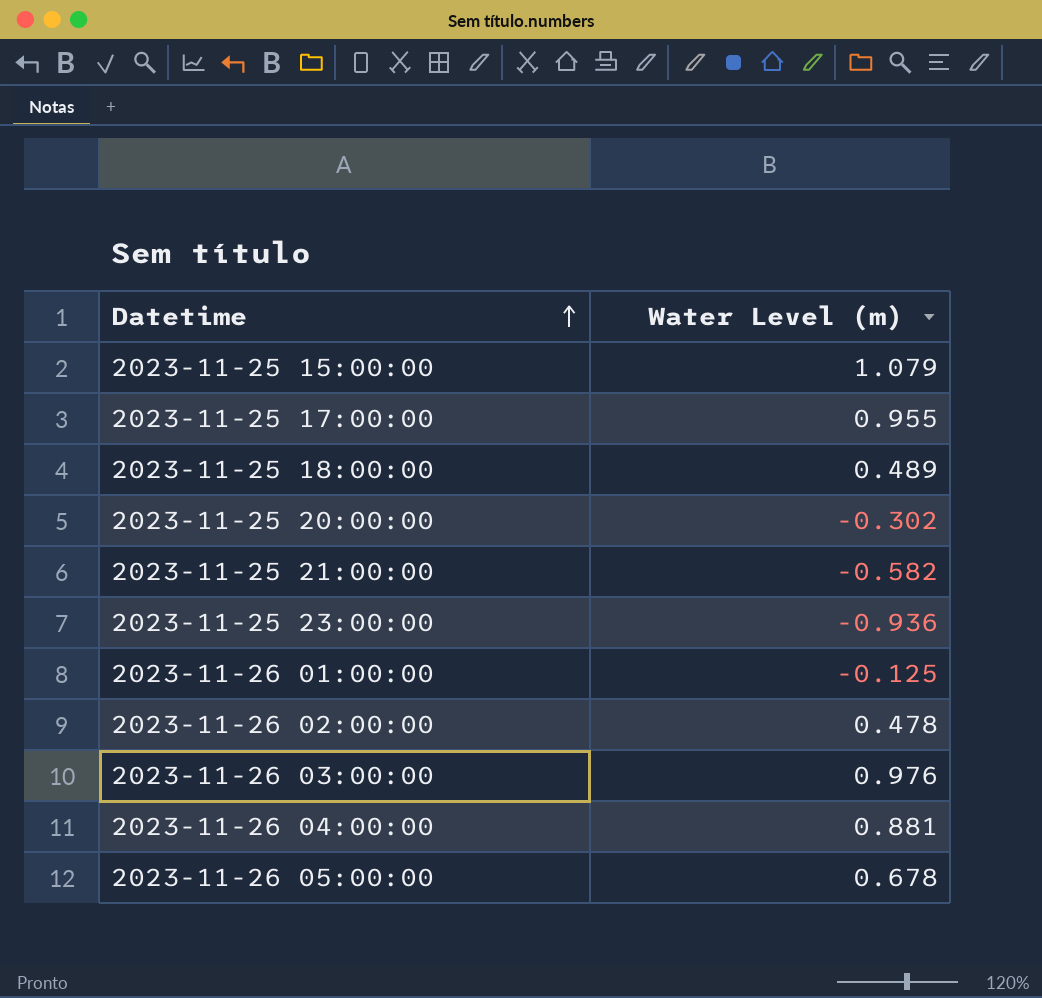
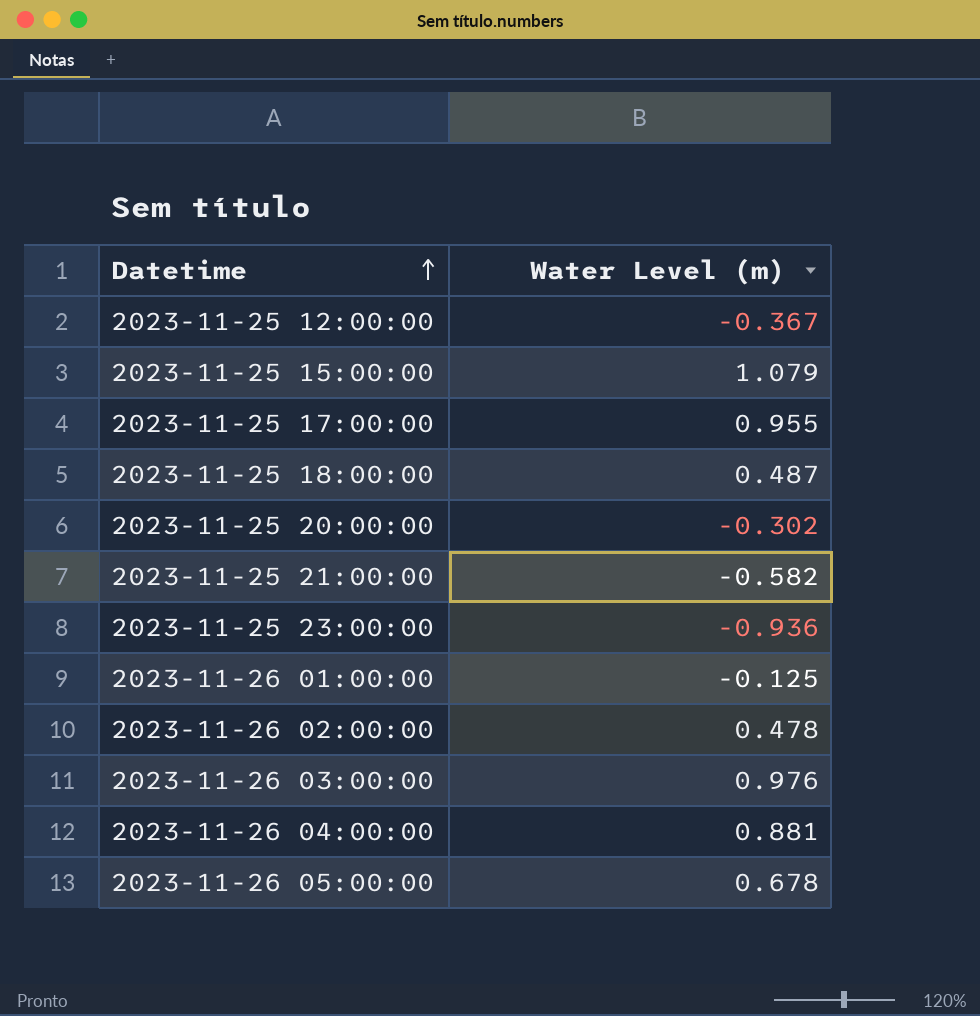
row 2023-11-25 12:00:00: none -> -0.367
2023-11-25 18:00:00 | Water Level (m): 0.489 -> 0.487

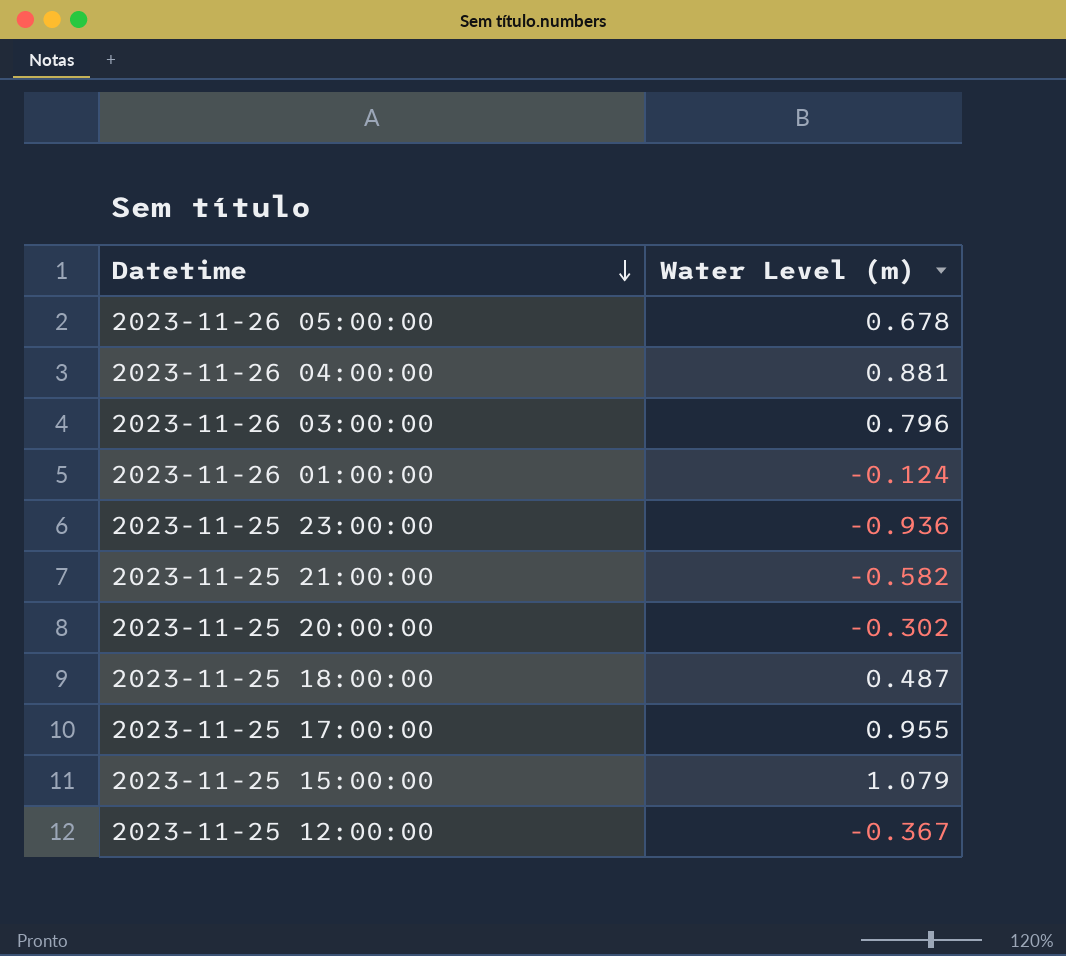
row order: Datetime ascending -> Datetime descending
row 2023-11-26 02:00:00: 0.478 -> none
2023-11-26 03:00:00 | Water Level (m): 0.976 -> 0.796
2023-11-26 01:00:00 | Water Level (m): -0.125 -> -0.124

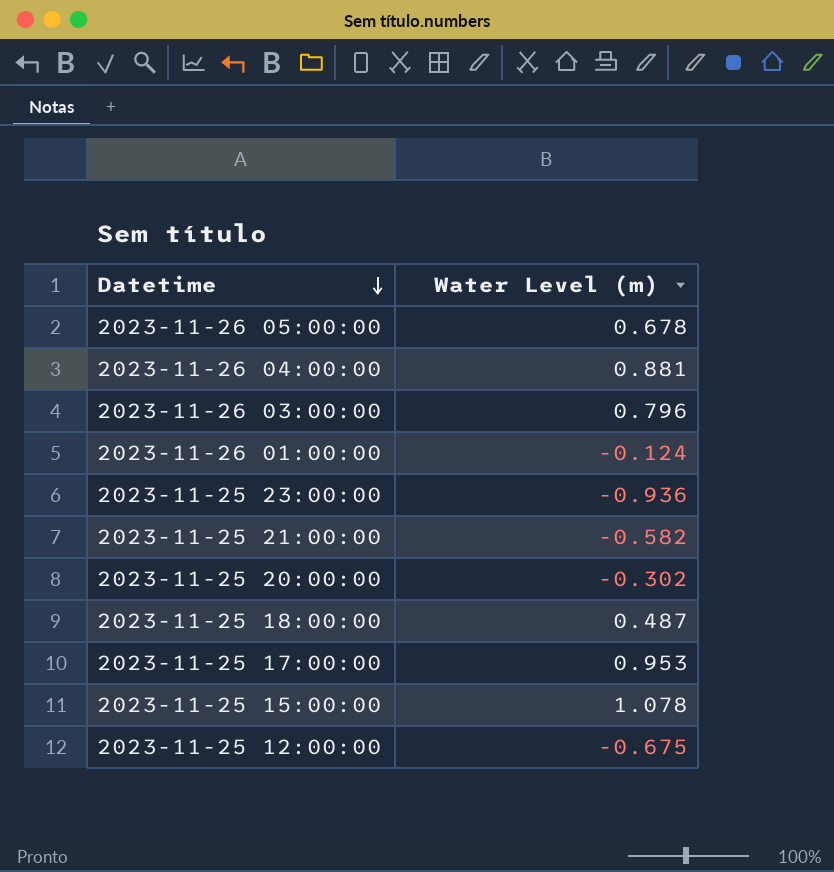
2023-11-25 17:00:00 | Water Level (m): 0.955 -> 0.953
2023-11-25 15:00:00 | Water Level (m): 1.079 -> 1.078
2023-11-25 12:00:00 | Water Level (m): -0.367 -> -0.675

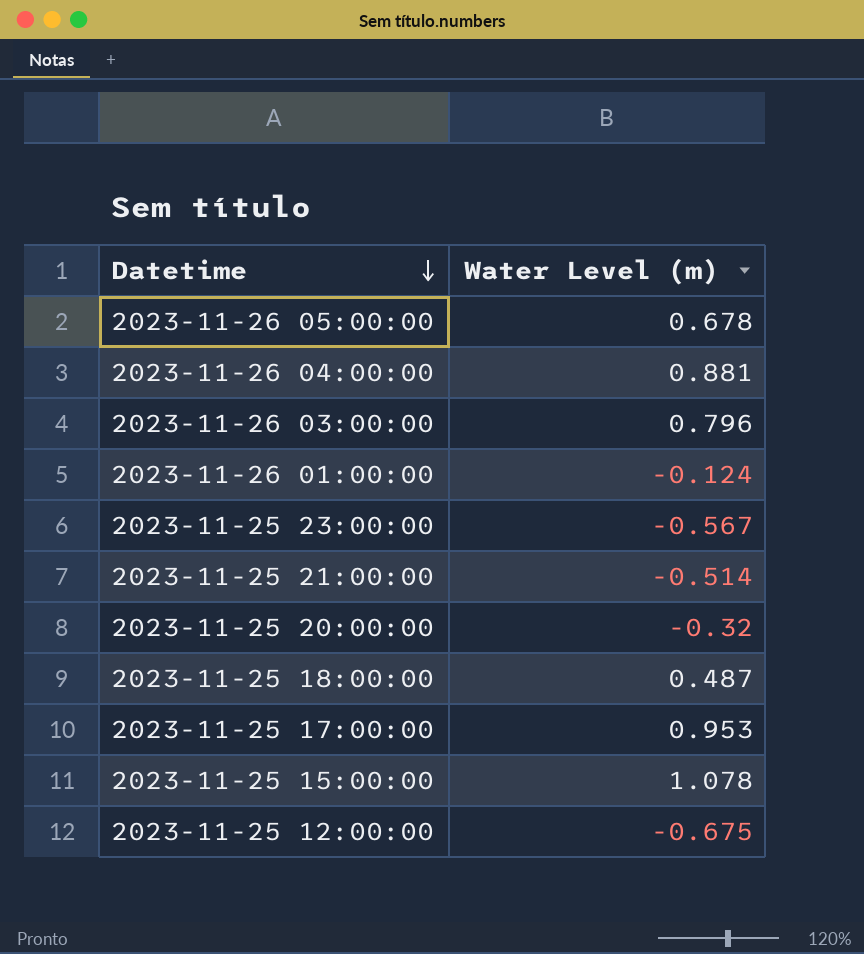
2023-11-25 23:00:00 | Water Level (m): -0.936 -> -0.567
2023-11-25 21:00:00 | Water Level (m): -0.582 -> -0.514
2023-11-25 20:00:00 | Water Level (m): -0.302 -> -0.32

